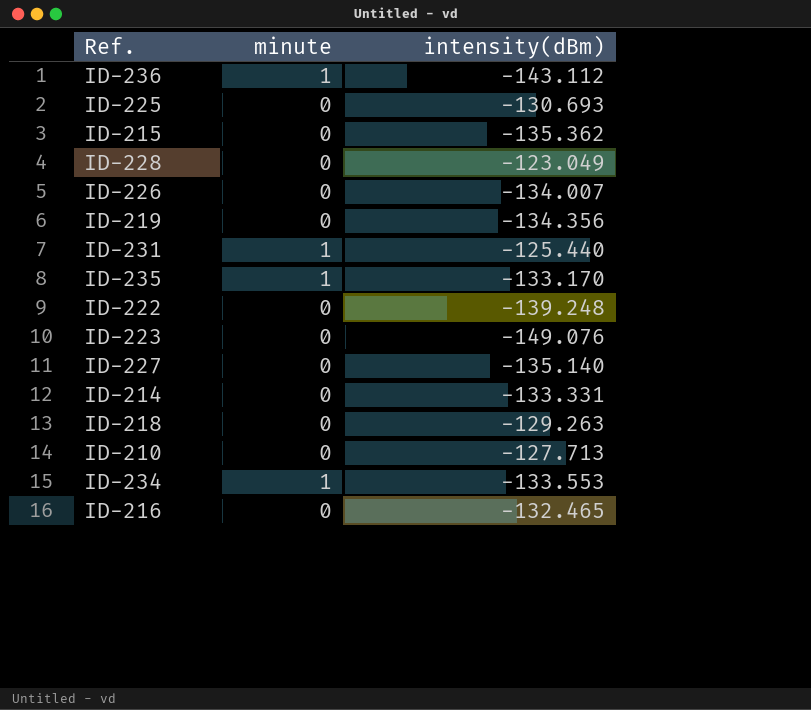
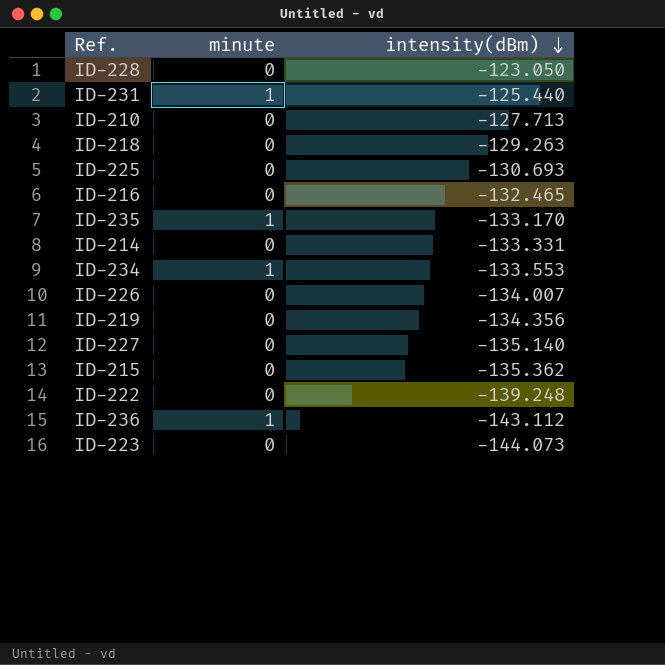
row order: none -> intensity(dBm) descending
ID-228 | intensity(dBm): -123.049 -> -123.050
ID-223 | intensity(dBm): -149.076 -> -144.073

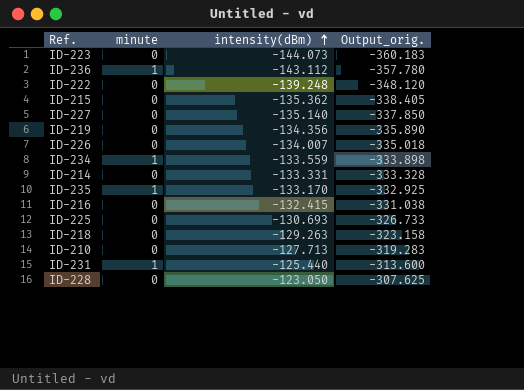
row order: intensity(dBm) descending -> intensity(dBm) ascending
column Output_orig. | formula: none -> [intensity(dBm)] * 2.5
ID-234 | intensity(dBm): -133.553 -> -133.559
ID-216 | intensity(dBm): -132.465 -> -132.415

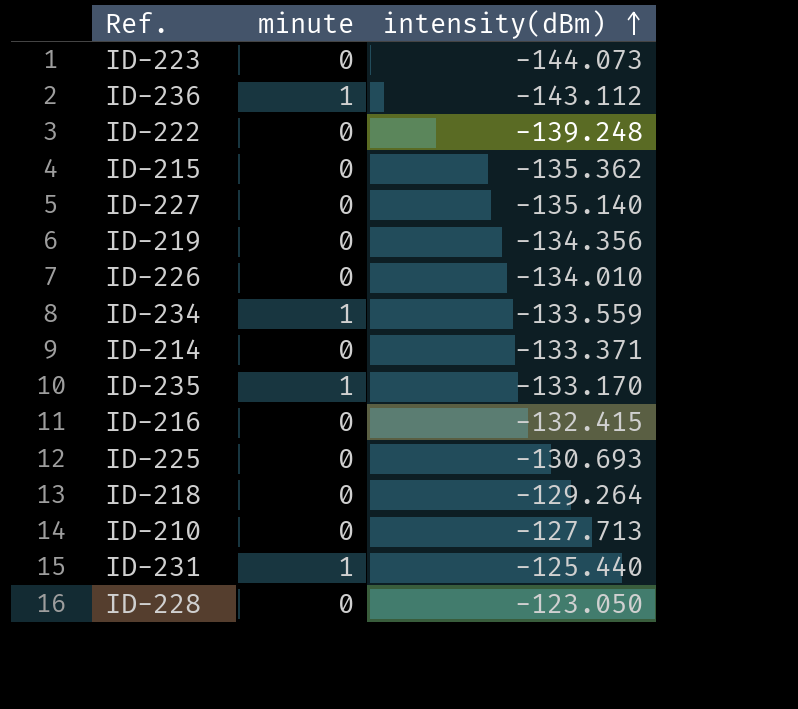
column Output_orig. | formula: [intensity(dBm)] * 2.5 -> none
ID-226 | intensity(dBm): -134.007 -> -134.010
ID-214 | intensity(dBm): -133.331 -> -133.371
ID-218 | intensity(dBm): -129.263 -> -129.264

